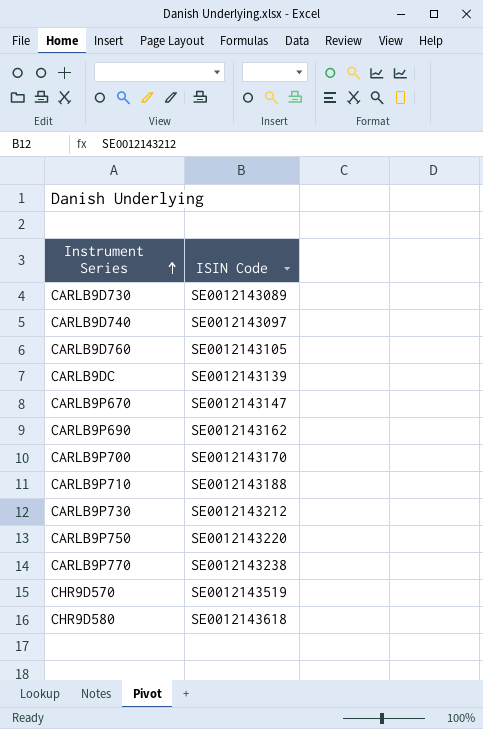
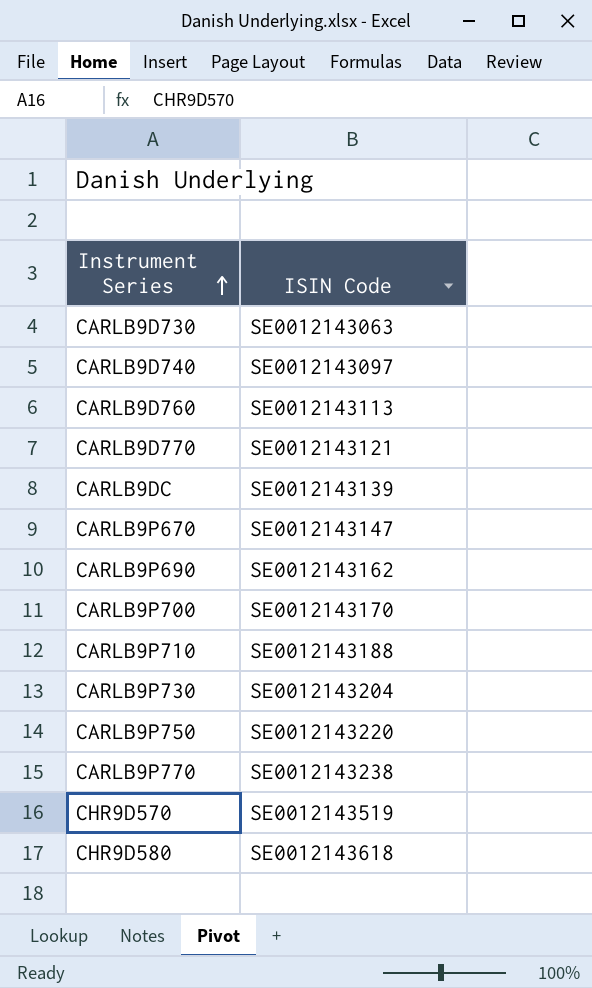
CARLB9D730 | ISIN Code: SE0012143089 -> SE0012143063
CARLB9D760 | ISIN Code: SE0012143105 -> SE0012143113
row CARLB9D770: none -> SE0012143121
CARLB9P730 | ISIN Code: SE0012143212 -> SE0012143204

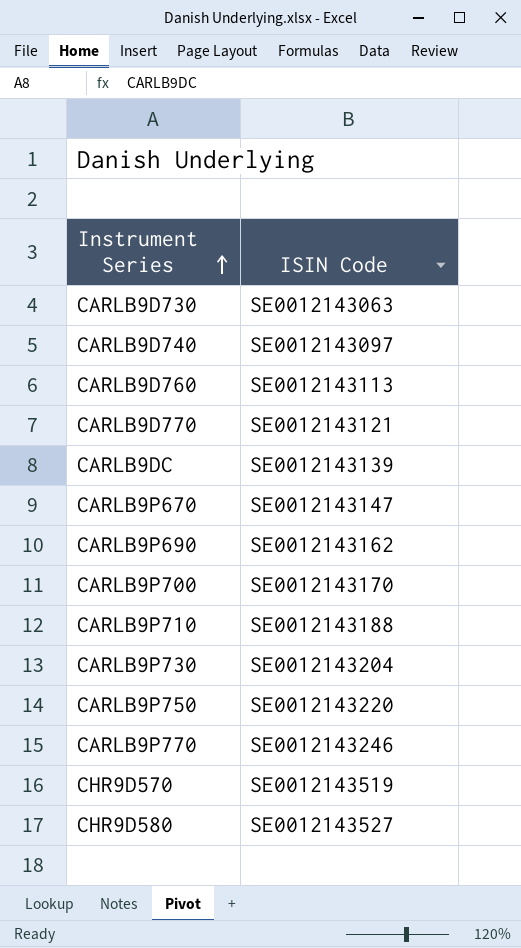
CARLB9P770 | ISIN Code: SE0012143238 -> SE0012143246
CHR9D580 | ISIN Code: SE0012143618 -> SE0012143527

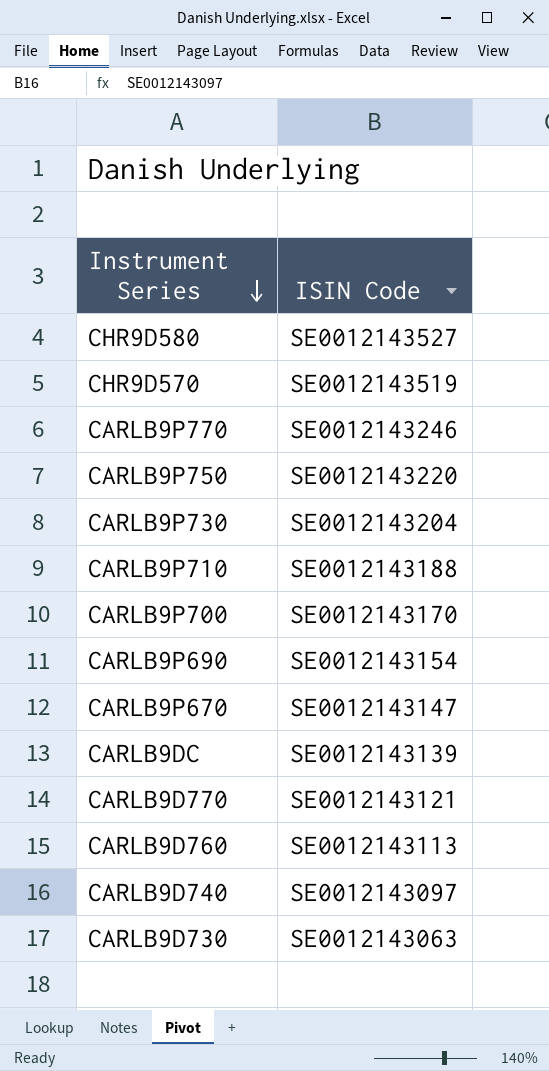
row order: Instrument Series ascending -> Instrument Series descending
CARLB9P690 | ISIN Code: SE0012143162 -> SE0012143154

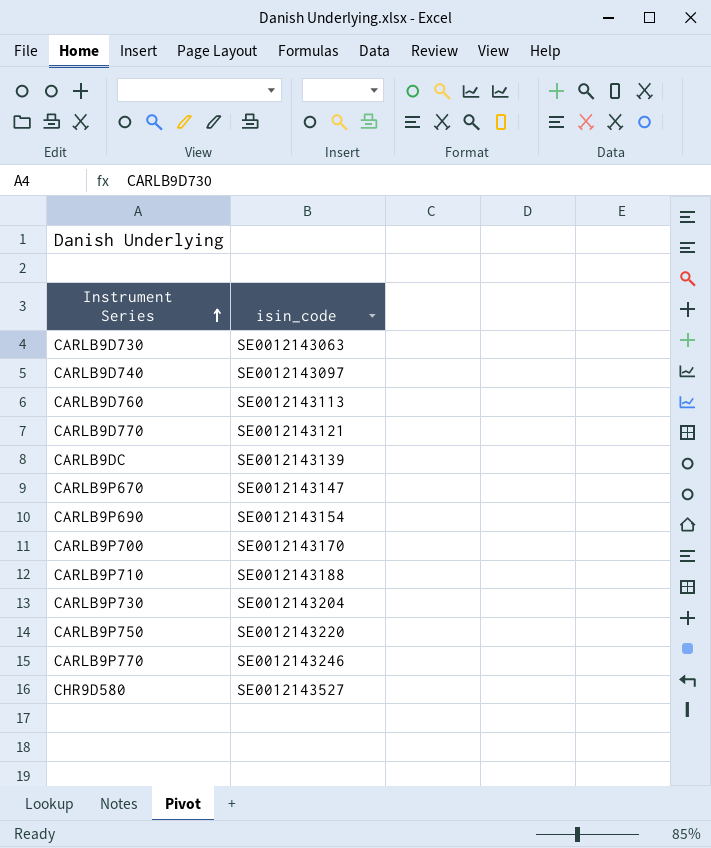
row order: Instrument Series descending -> Instrument Series ascending
column name: ISIN Code -> isin_code
row CHR9D570: SE0012143519 -> none

